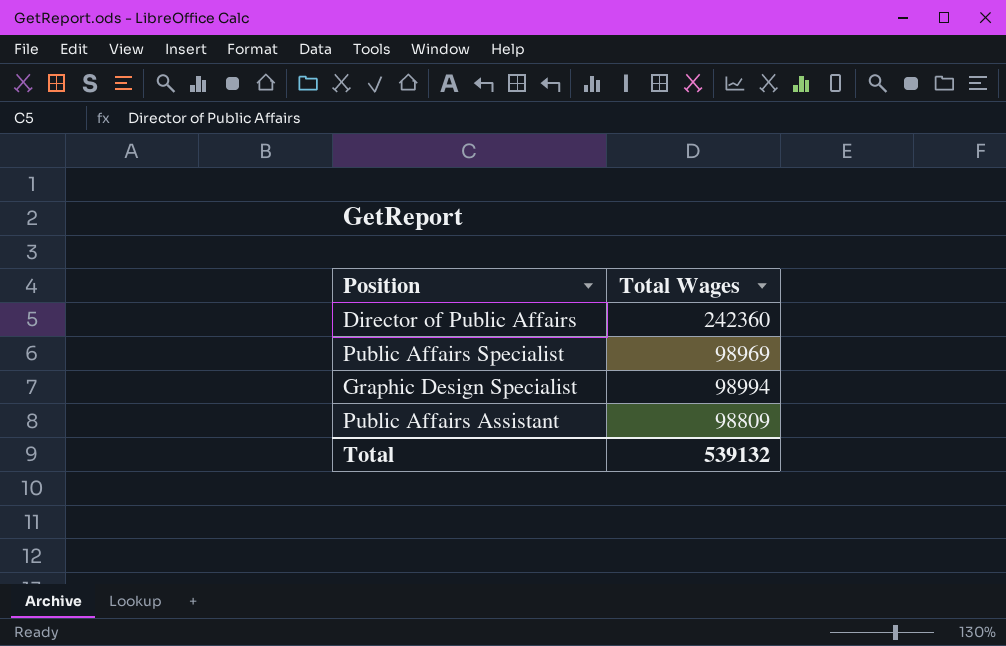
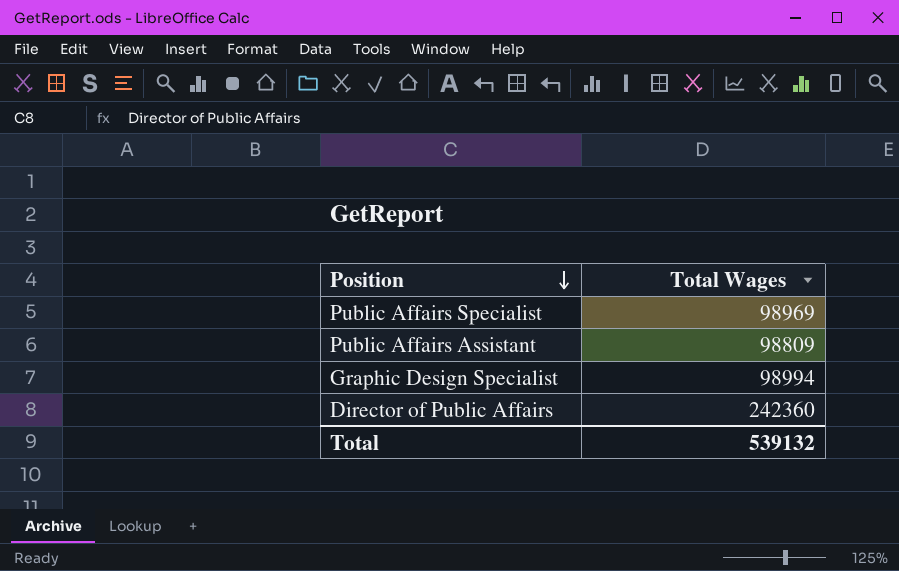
row order: none -> Position descending

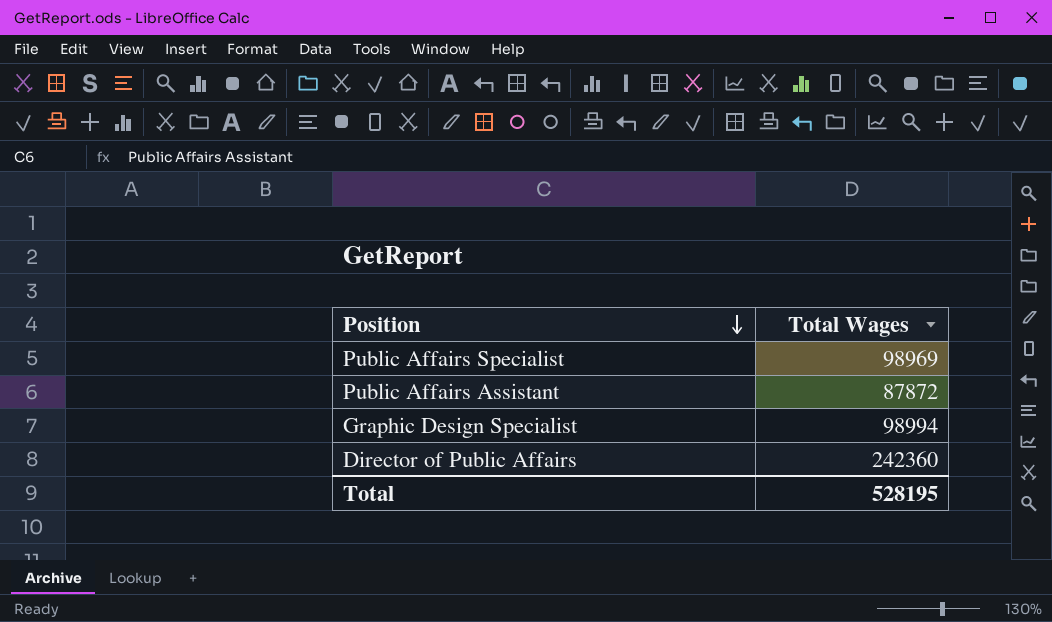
Public Affairs Assistant | Total Wages: 98809 -> 87872
Total | Total Wages: 539132 -> 528195

